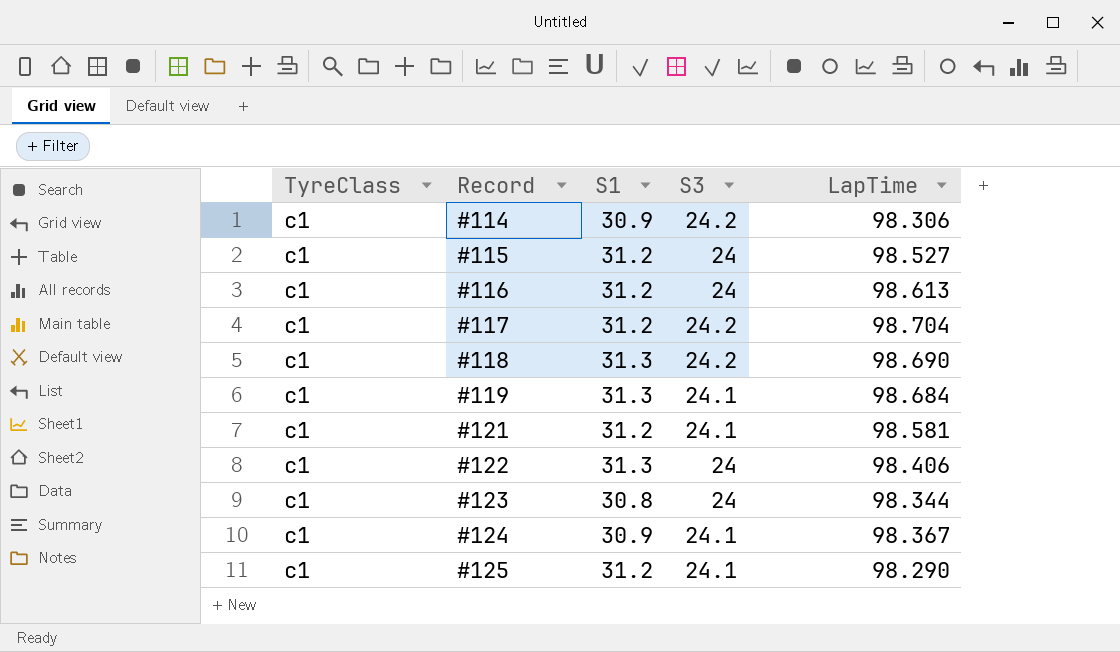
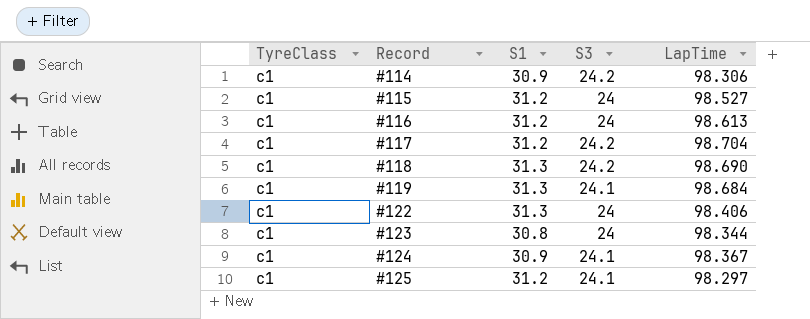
row #121: c1 | 31.2 | 24.1 | 98.581 -> none
#125 | LapTime: 98.290 -> 98.297

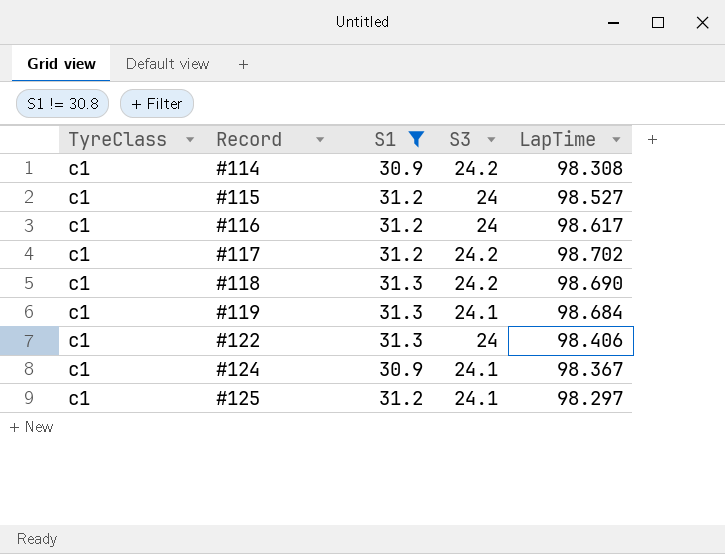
filter: none -> S1 != 30.8
#114 | LapTime: 98.306 -> 98.308
#116 | LapTime: 98.613 -> 98.617
#117 | LapTime: 98.704 -> 98.702

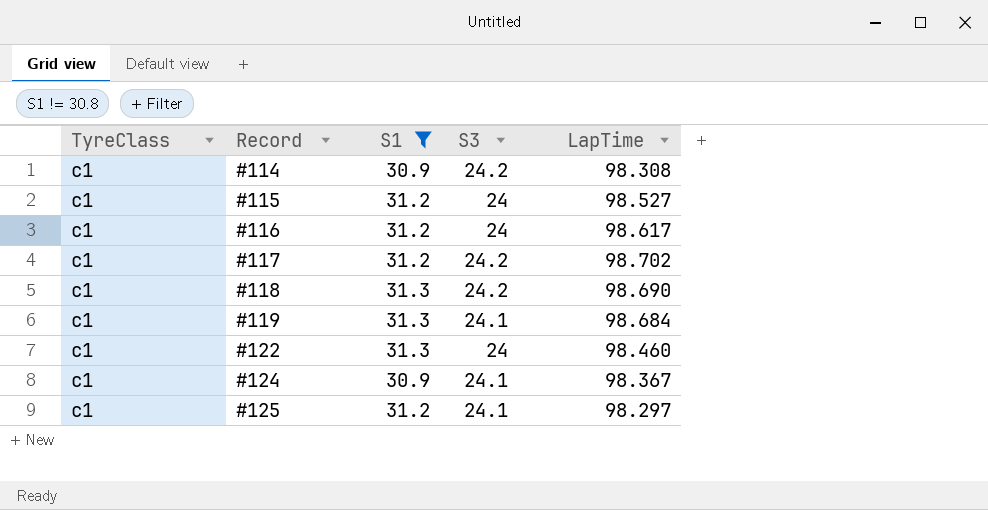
#122 | LapTime: 98.406 -> 98.460

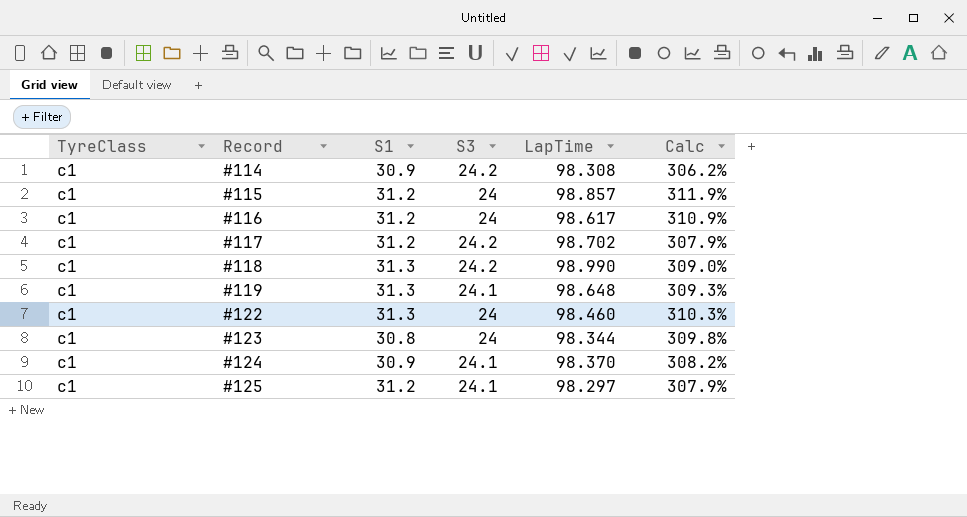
filter: S1 != 30.8 -> none
column Calc | formula: none -> ([LapTime] - [S3]) / [S3]
#115 | LapTime: 98.527 -> 98.857
#118 | LapTime: 98.690 -> 98.990
#119 | LapTime: 98.684 -> 98.648
#124 | LapTime: 98.367 -> 98.370

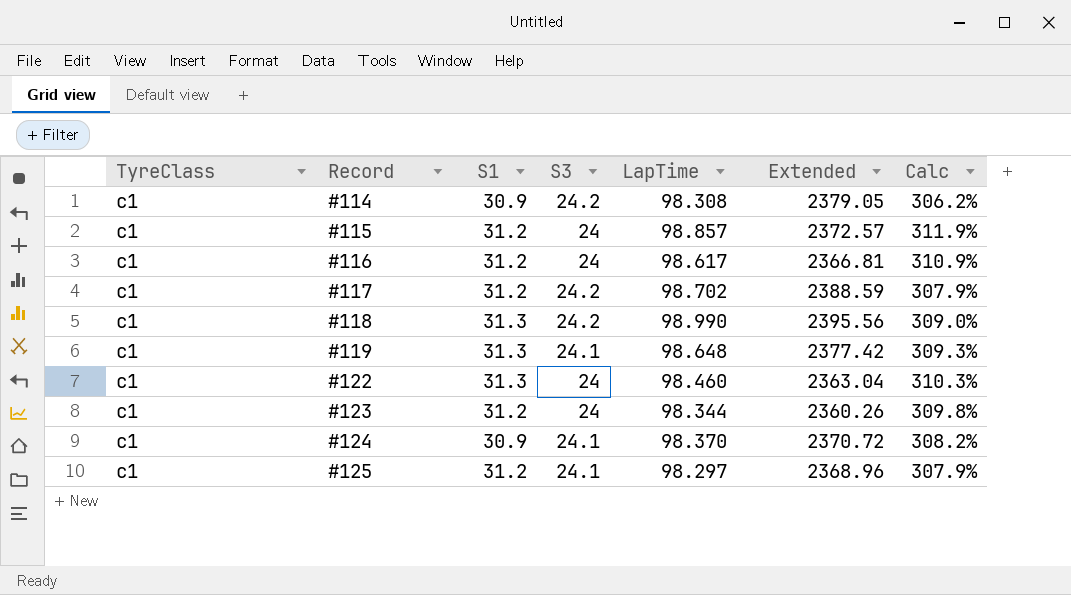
column Extended | formula: none -> [S3] * [LapTime]
#123 | S1: 30.8 -> 31.2

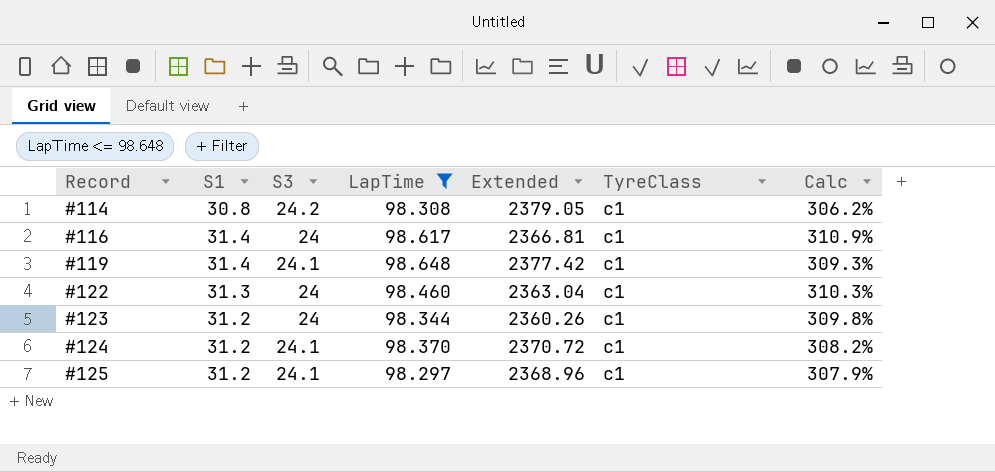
filter: none -> LapTime <= 98.648
column TyreClass | position: 1 -> 6
#114 | S1: 30.9 -> 30.8
#116 | S1: 31.2 -> 31.4
#119 | S1: 31.3 -> 31.4
#124 | S1: 30.9 -> 31.2

